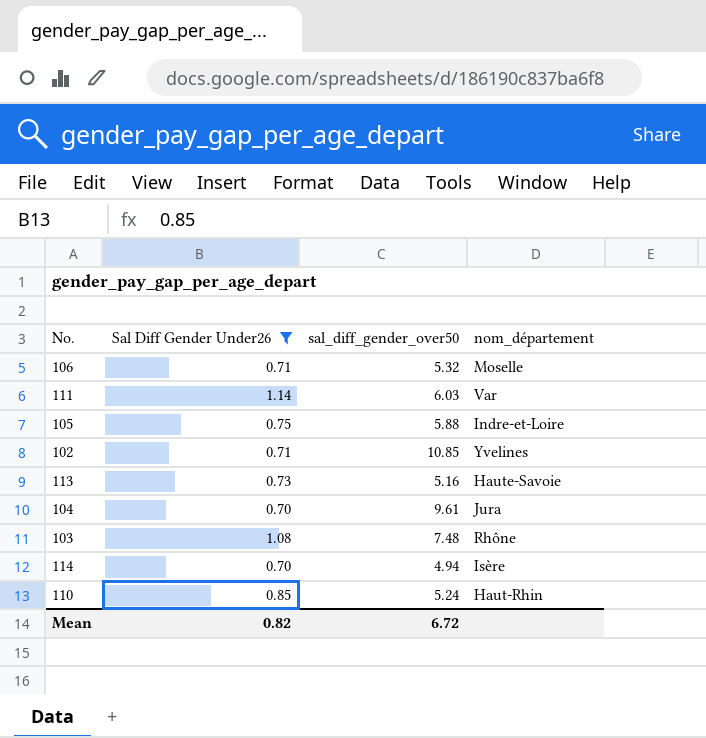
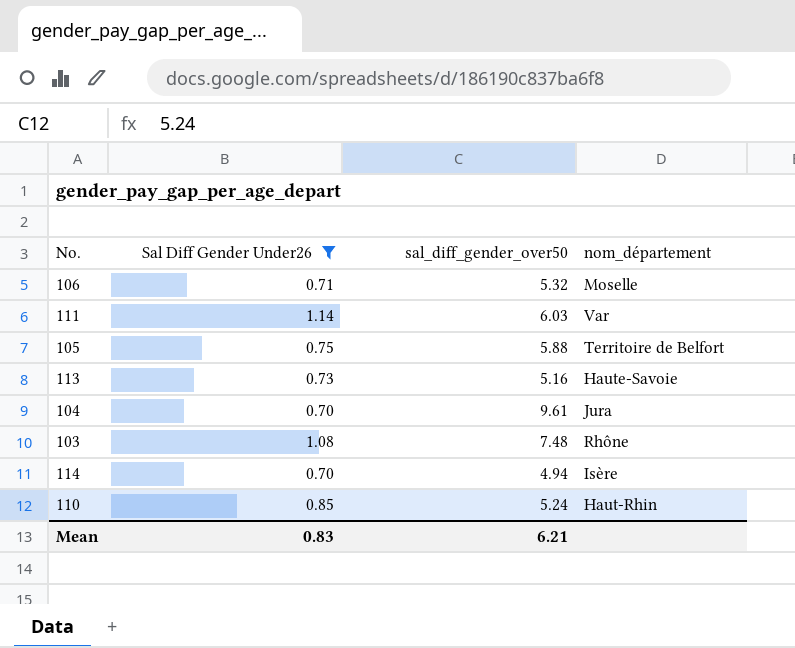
row 102: 0.71 | 10.85 | Yvelines -> none
105 | nom_département: Indre-et-Loire -> Territoire de Belfort
Mean | Sal Diff Gender Under26: 0.82 -> 0.83
Mean | sal_diff_gender_over50: 6.72 -> 6.21

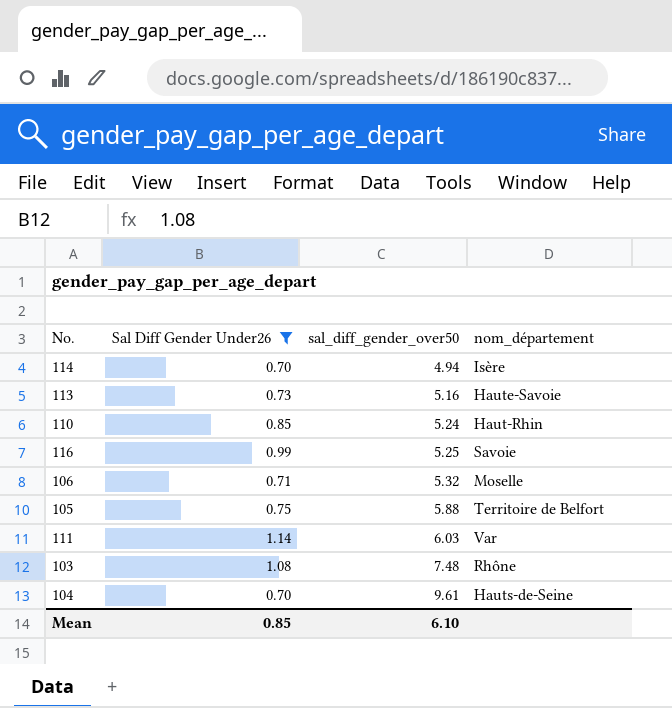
row order: none -> sal_diff_gender_over50 ascending
row 116: none -> 0.99 | 5.25 | Savoie
104 | nom_département: Jura -> Hauts-de-Seine
Mean | Sal Diff Gender Under26: 0.83 -> 0.85
Mean | sal_diff_gender_over50: 6.21 -> 6.10

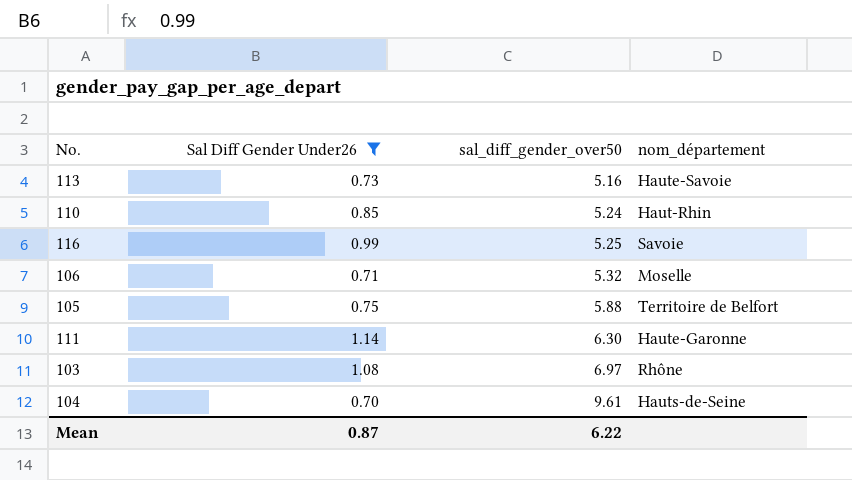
row 114: 0.70 | 4.94 | Isère -> none
111 | sal_diff_gender_over50: 6.03 -> 6.30
111 | nom_département: Var -> Haute-Garonne
103 | sal_diff_gender_over50: 7.48 -> 6.97
Mean | Sal Diff Gender Under26: 0.85 -> 0.87
Mean | sal_diff_gender_over50: 6.10 -> 6.22

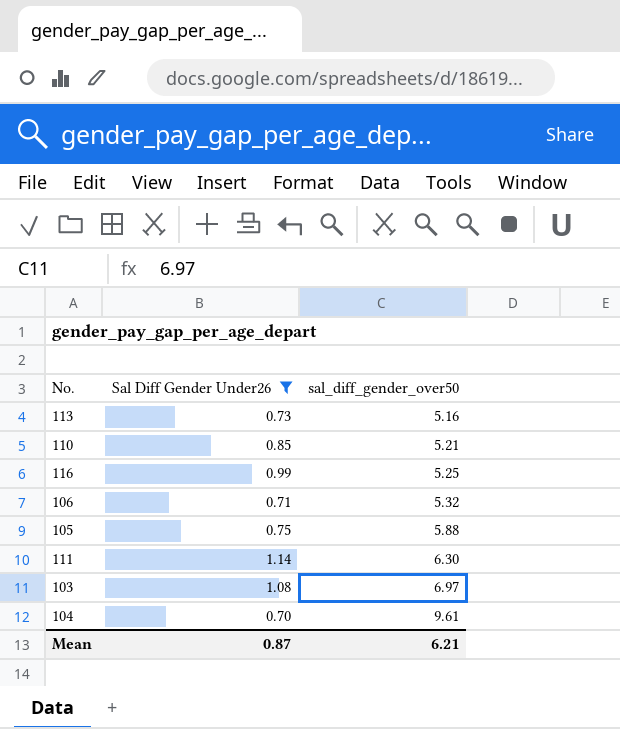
column nom_département | position: 4 -> none
110 | sal_diff_gender_over50: 5.24 -> 5.21
Mean | sal_diff_gender_over50: 6.22 -> 6.21

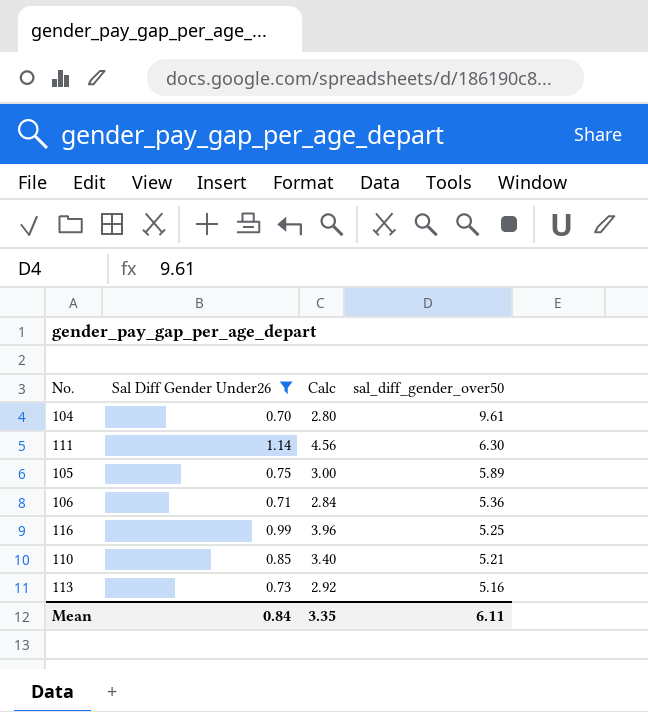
row order: sal_diff_gender_over50 ascending -> sal_diff_gender_over50 descending
column Calc | formula: none -> [Sal Diff Gender Under26] * 4
row 103: 1.08 | 6.97 -> none
105 | sal_diff_gender_over50: 5.88 -> 5.89
106 | sal_diff_gender_over50: 5.32 -> 5.36
Mean | Sal Diff Gender Under26: 0.87 -> 0.84
Mean | sal_diff_gender_over50: 6.21 -> 6.11

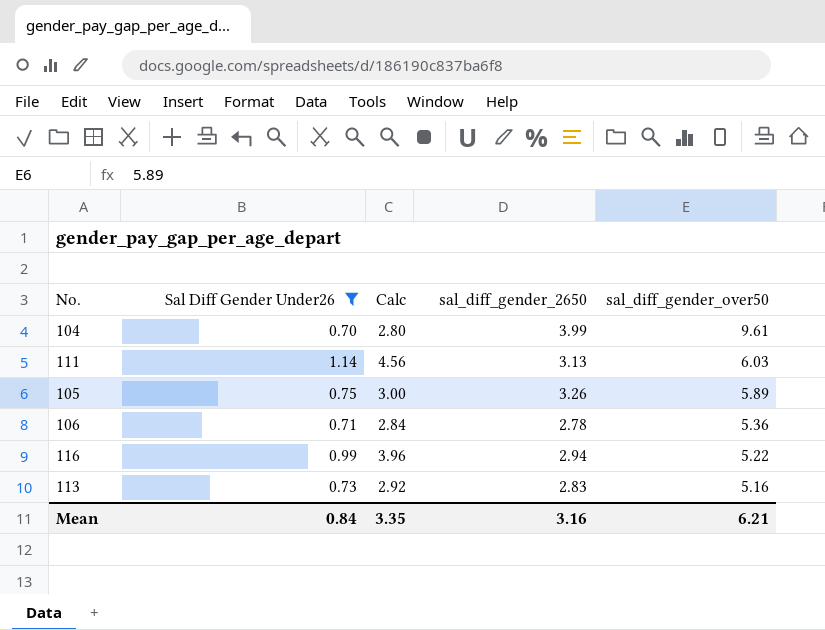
column sal_diff_gender_2650 | position: none -> 4
row 110: 0.85 | 3.40 | 5.21 -> none
111 | sal_diff_gender_over50: 6.30 -> 6.03
116 | sal_diff_gender_over50: 5.25 -> 5.22
Mean | sal_diff_gender_over50: 6.11 -> 6.21

